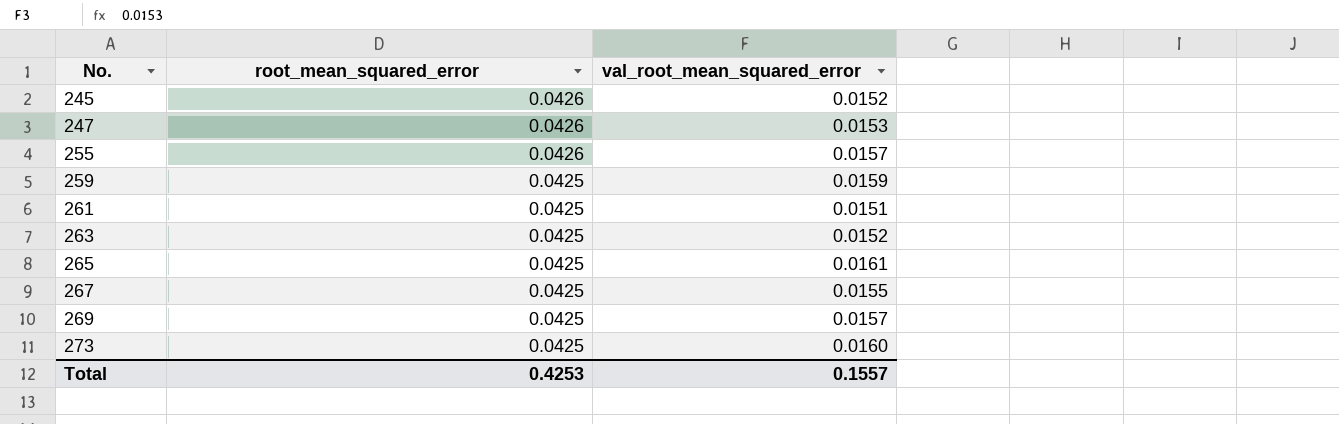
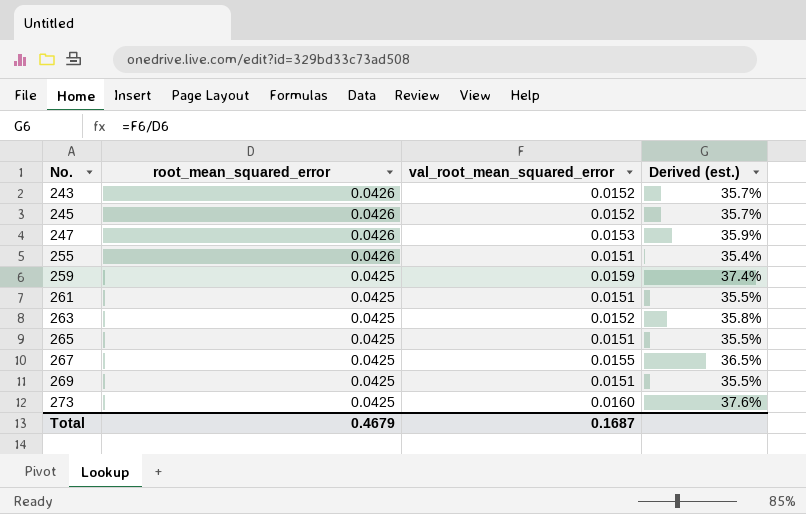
column Derived (est.) | formula: none -> [val_root_mean_squared_error] / [root_mean_squared_error]
row 243: none -> 0.0426 | 0.0152 | 35.7%
255 | val_root_mean_squared_error: 0.0157 -> 0.0151
265 | val_root_mean_squared_error: 0.0161 -> 0.0151
269 | val_root_mean_squared_error: 0.0157 -> 0.0151
Total | root_mean_squared_error: 0.4253 -> 0.4679
Total | val_root_mean_squared_error: 0.1557 -> 0.1687

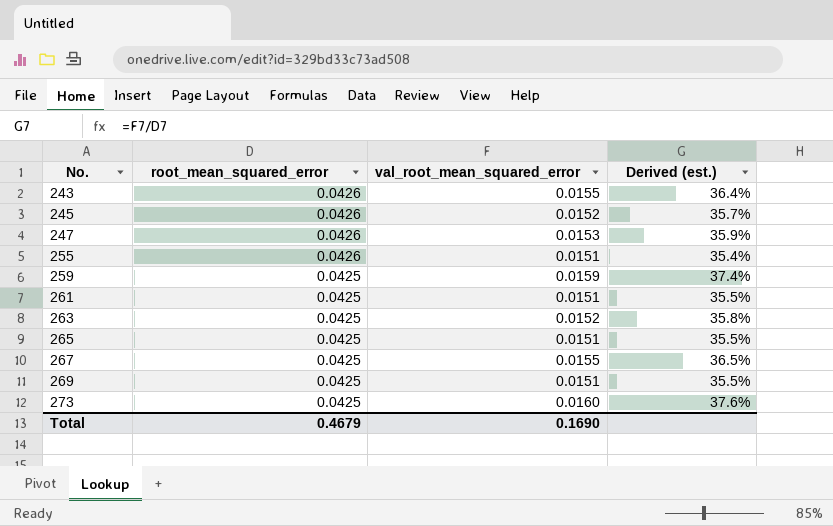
243 | val_root_mean_squared_error: 0.0152 -> 0.0155
243 | Derived (est.): 35.7% -> 36.4%
Total | val_root_mean_squared_error: 0.1687 -> 0.1690

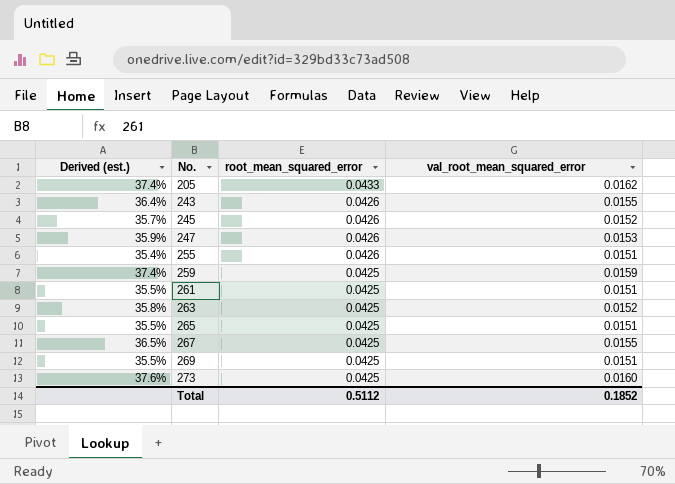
column Derived (est.) | position: 4 -> 1
row 205: none -> 37.4% | 0.0433 | 0.0162
Total | root_mean_squared_error: 0.4679 -> 0.5112
Total | val_root_mean_squared_error: 0.1690 -> 0.1852

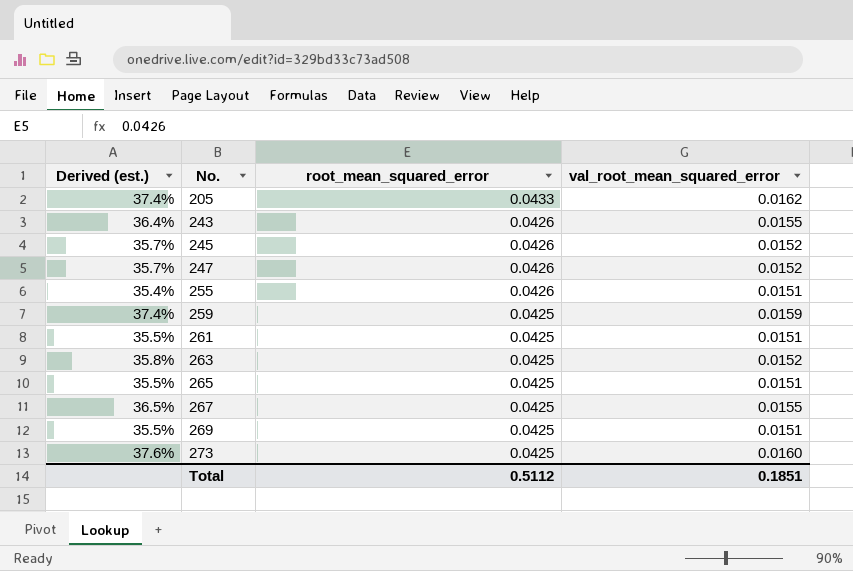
247 | Derived (est.): 35.9% -> 35.7%
247 | val_root_mean_squared_error: 0.0153 -> 0.0152
Total | val_root_mean_squared_error: 0.1852 -> 0.1851

